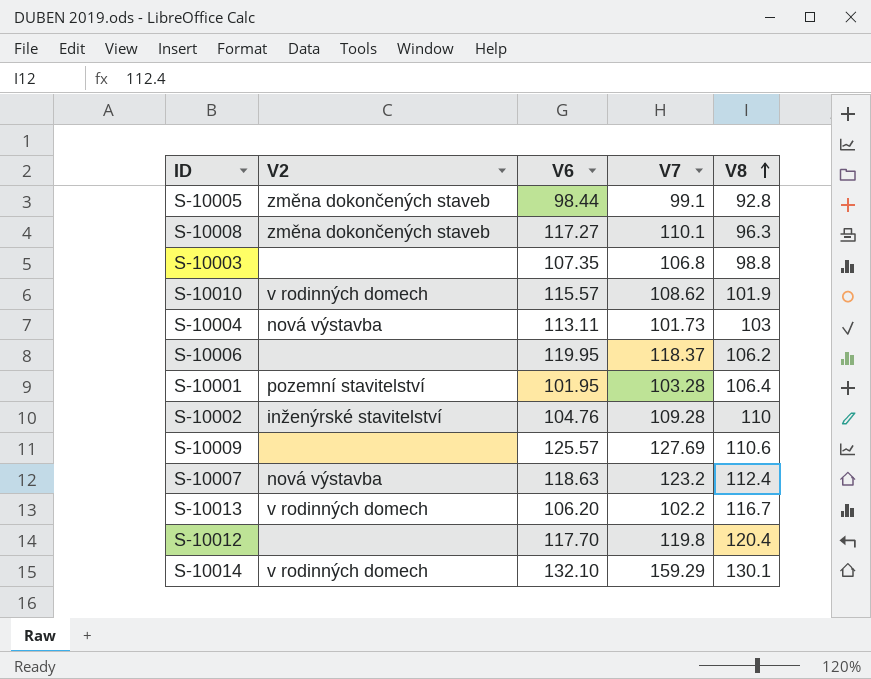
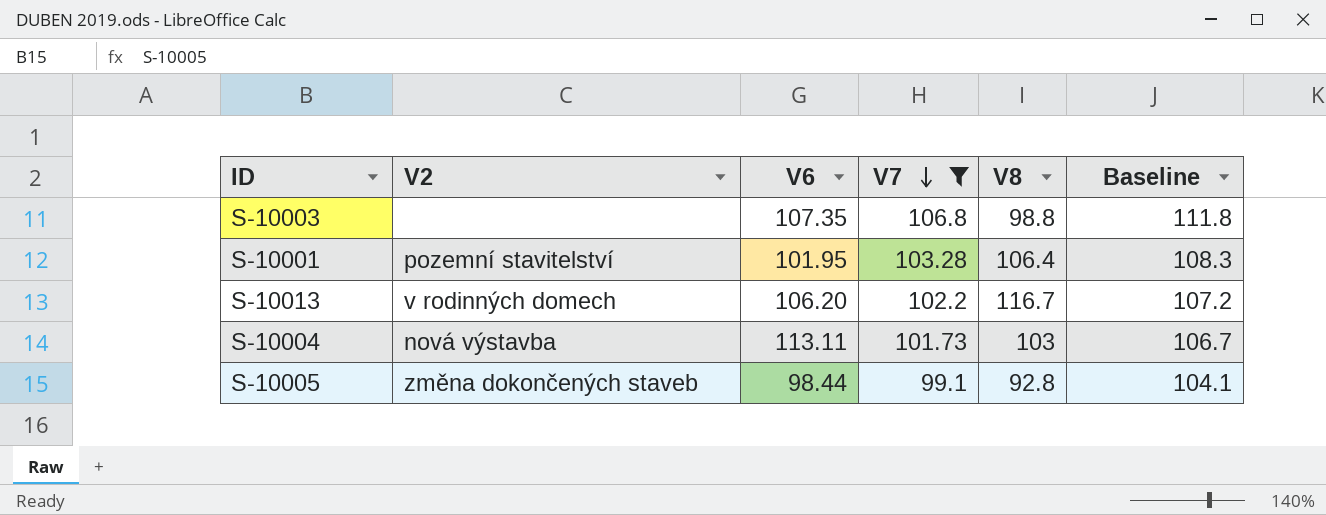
filter: none -> V7 <= 106.8
row order: V8 ascending -> V7 descending
column Baseline | formula: none -> [V7] + 5

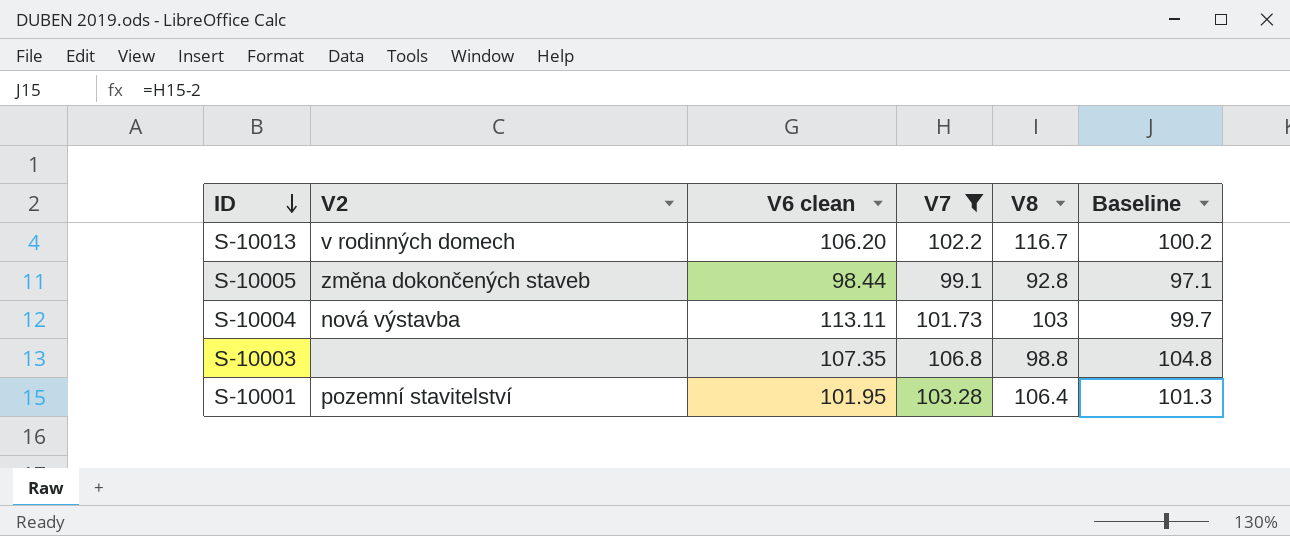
row order: V7 descending -> ID descending
column name: V6 -> V6 clean
column Baseline | formula: [V7] + 5 -> [V7] - 2

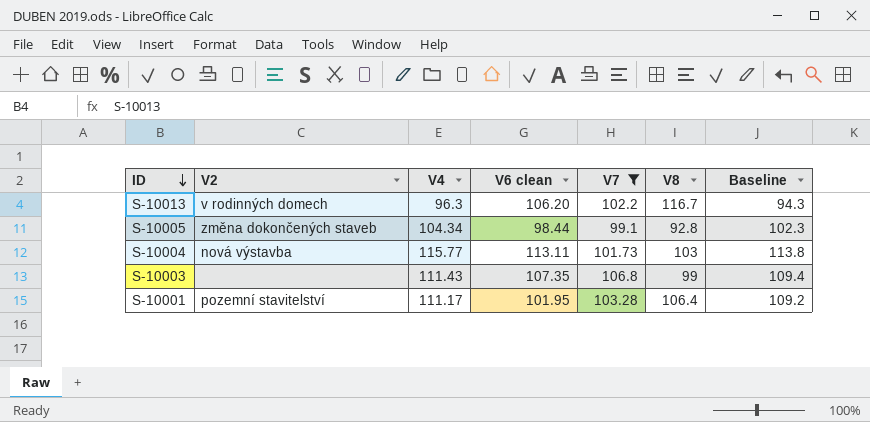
column V4 | position: none -> 3
column Baseline | formula: [V7] - 2 -> [V4] - 2
S-10003 | V8: 98.8 -> 99

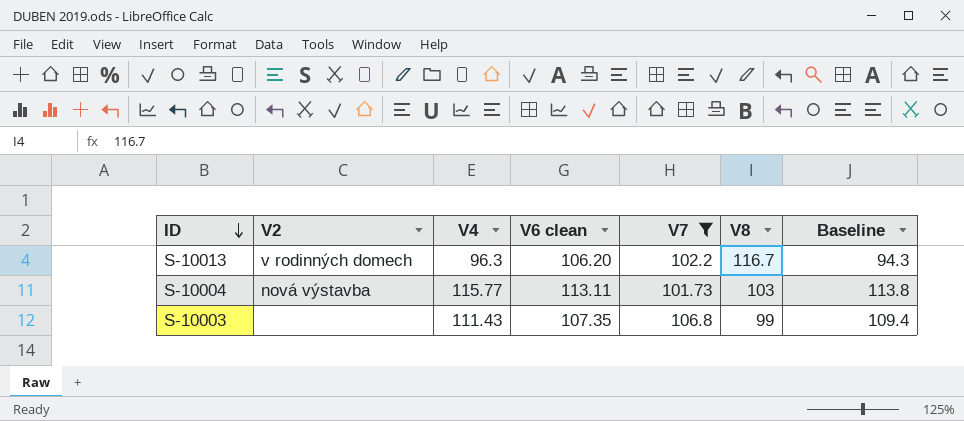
row S-10005: změna dokončených staveb | 104.34 | 98.44 | 99.1 | 92.8 | 102.3 -> none
row S-10001: pozemní stavitelství | 111.17 | 101.95 | 103.28 | 106.4 | 109.2 -> none

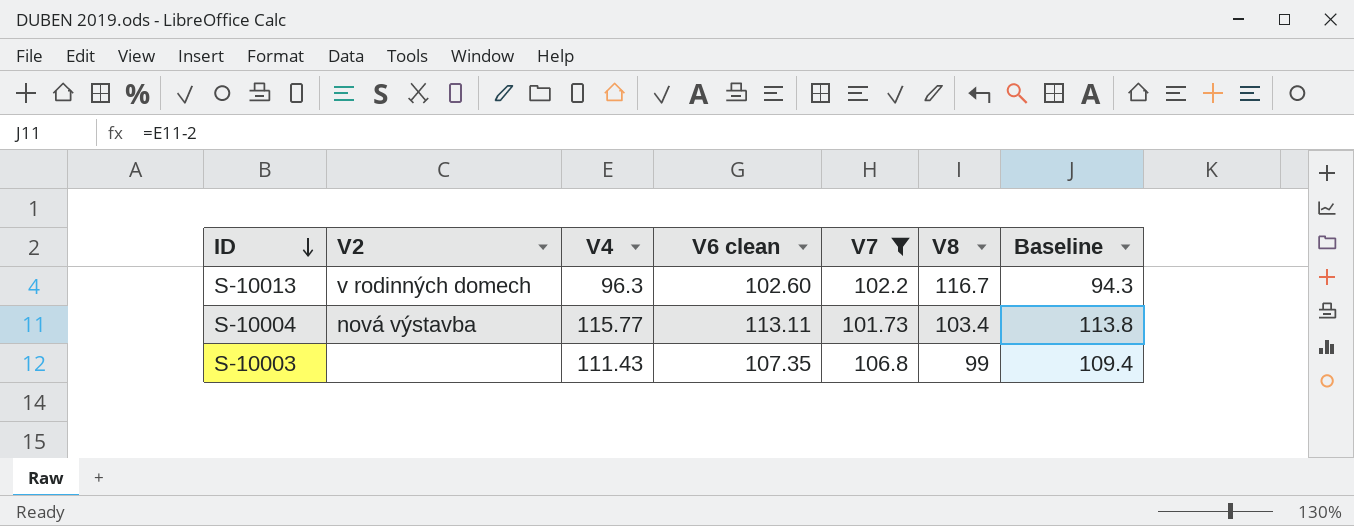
S-10013 | V6 clean: 106.20 -> 102.60
S-10004 | V8: 103 -> 103.4

